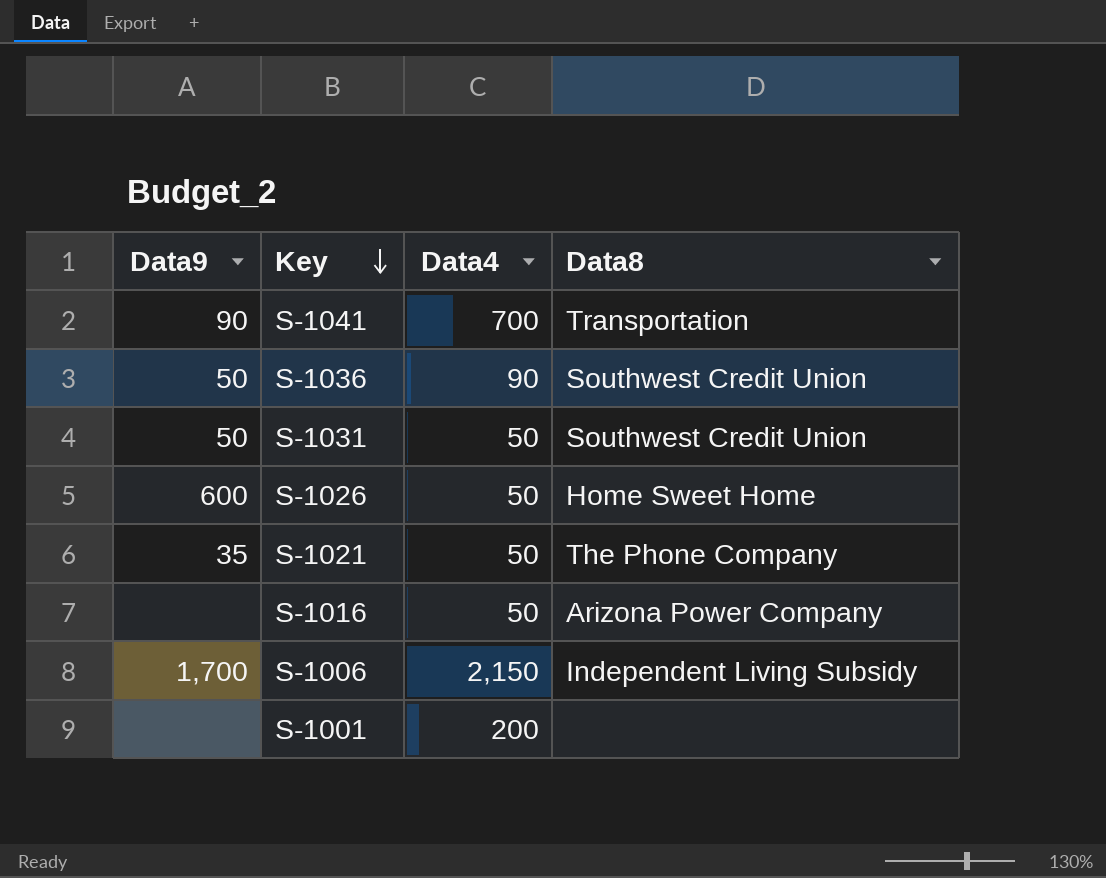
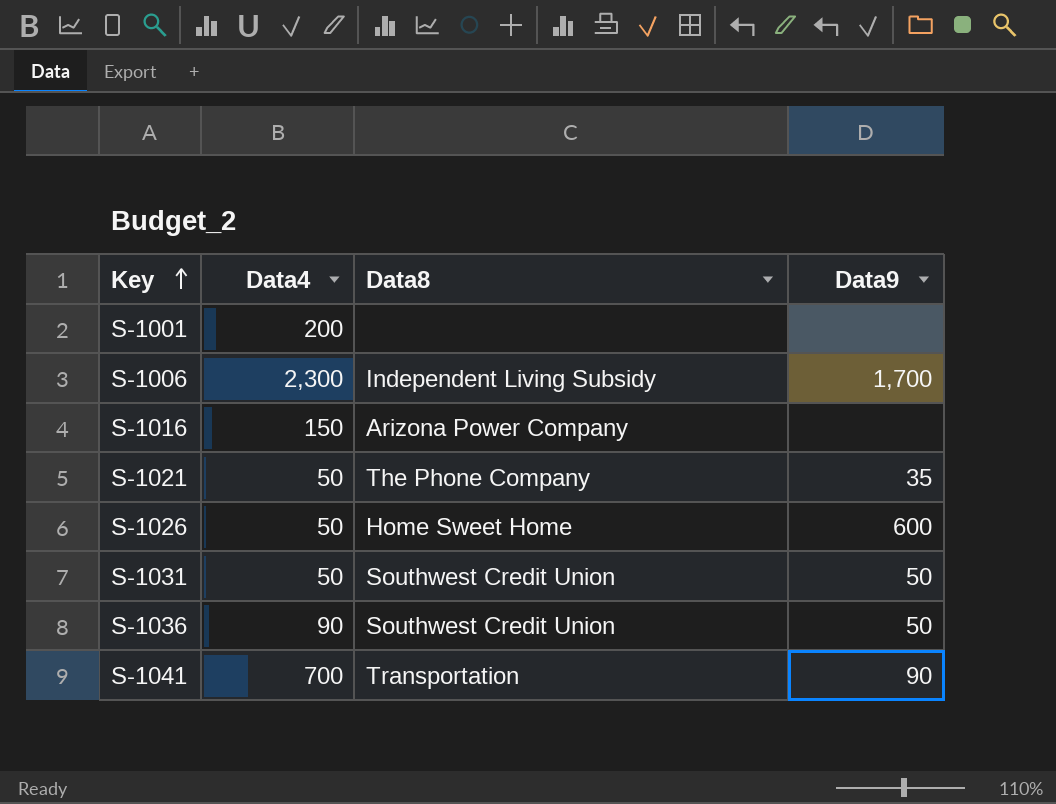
row order: Key descending -> Key ascending
column Data9 | position: 1 -> 4
S-1006 | Data4: 2,150 -> 2,300
S-1016 | Data4: 50 -> 150

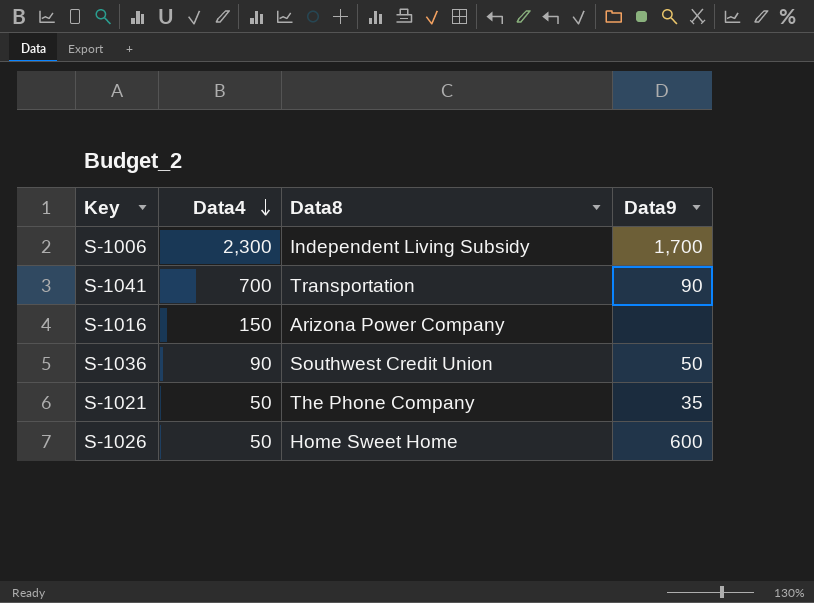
row order: Key ascending -> Data4 descending
row S-1001: 200 | none | none -> none
row S-1031: 50 | Southwest Credit Union | 50 -> none

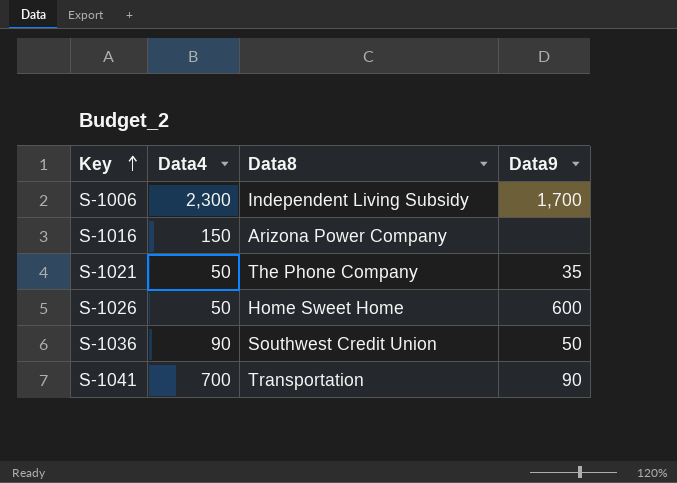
row order: Data4 descending -> Key ascending

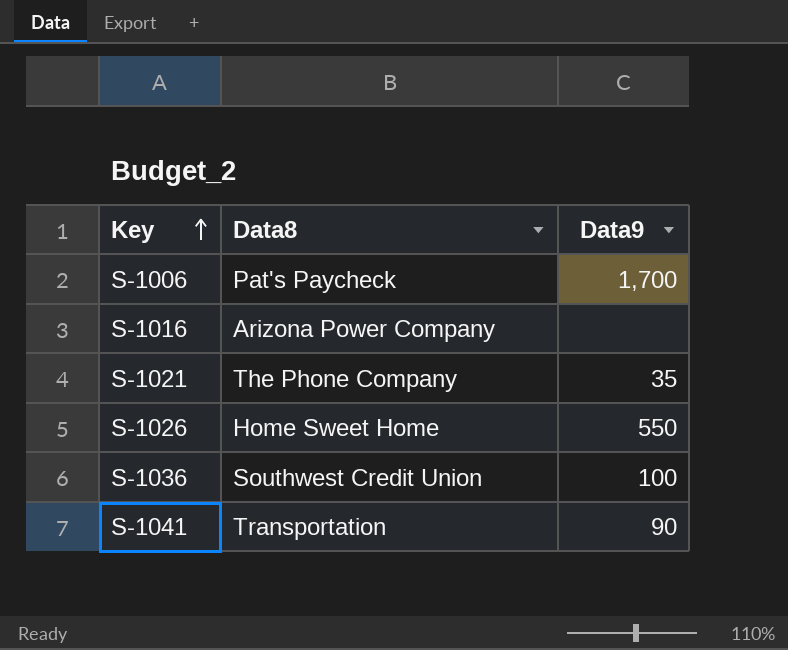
column Data4 | position: 2 -> none
S-1006 | Data8: Independent Living Subsidy -> Pat's Paycheck
S-1026 | Data9: 600 -> 550
S-1036 | Data9: 50 -> 100

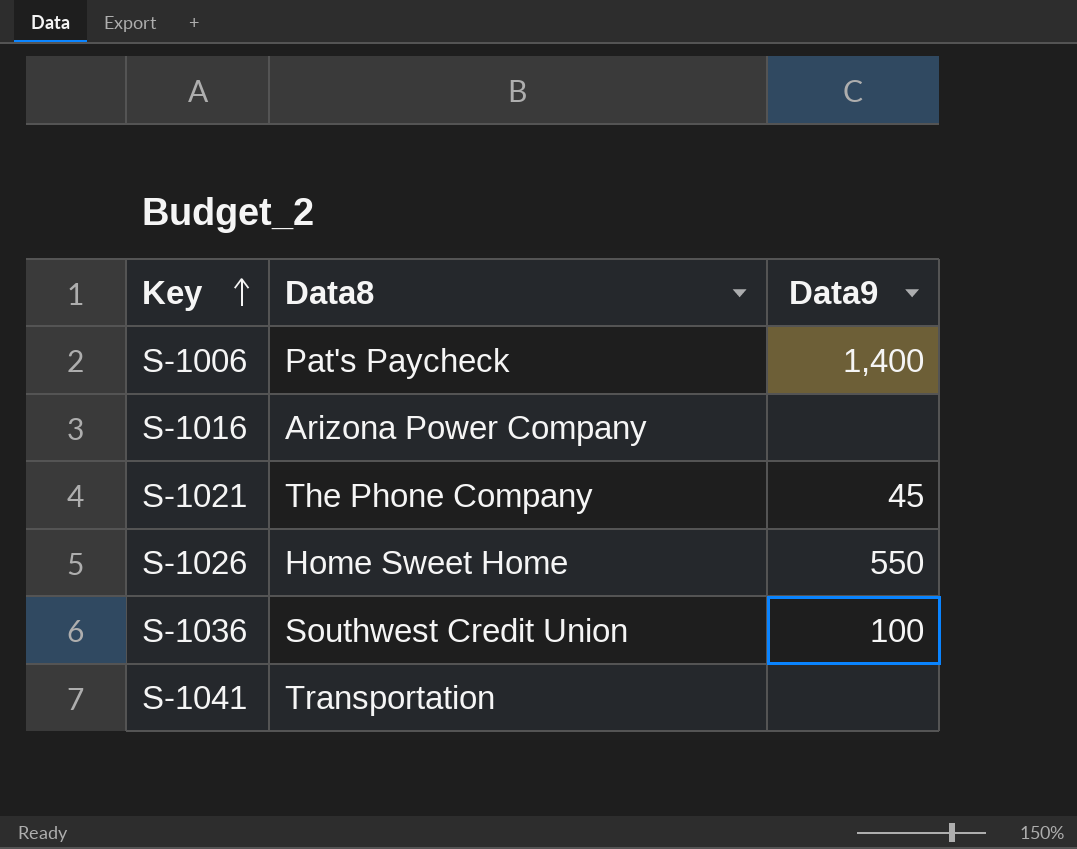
S-1006 | Data9: 1,700 -> 1,400
S-1021 | Data9: 35 -> 45
S-1041 | Data9: 90 -> none

